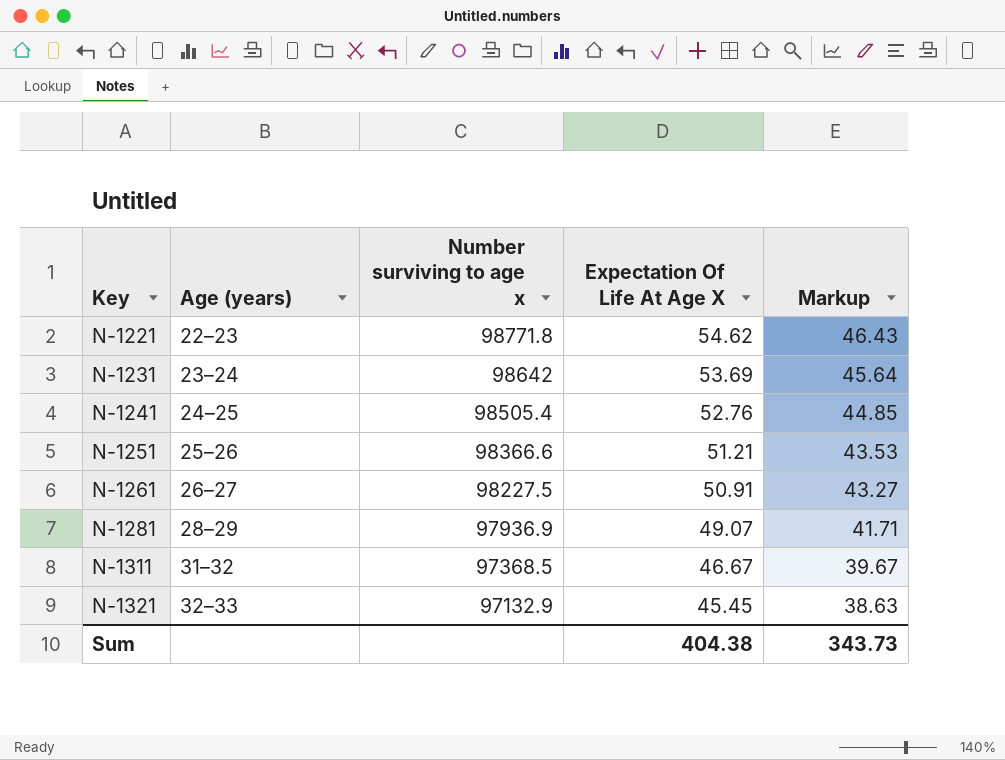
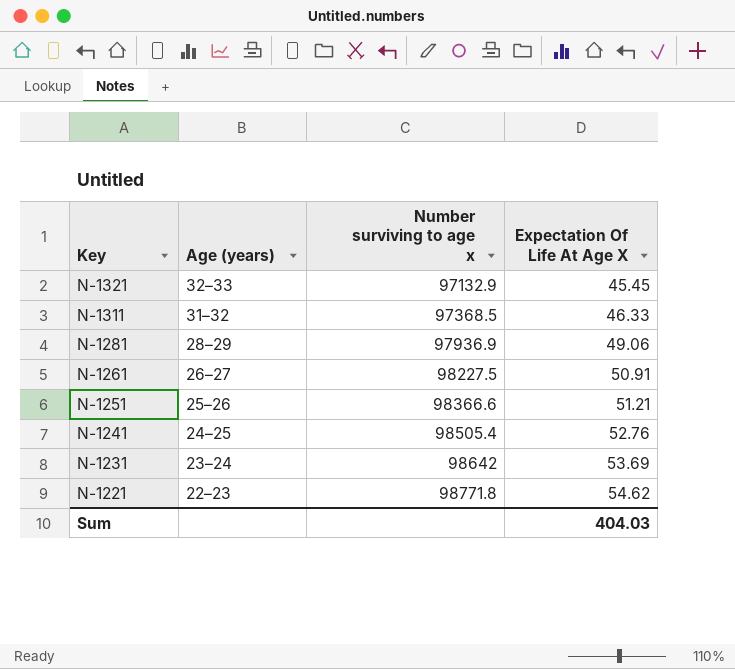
row order: Key ascending -> Key descending
column Markup | formula: [Expectation Of Life At Age X] * 0.85 -> none
N-1311 | Expectation Of Life At Age X: 46.67 -> 46.33
N-1281 | Expectation Of Life At Age X: 49.07 -> 49.06
Sum | Expectation Of Life At Age X: 404.38 -> 404.03

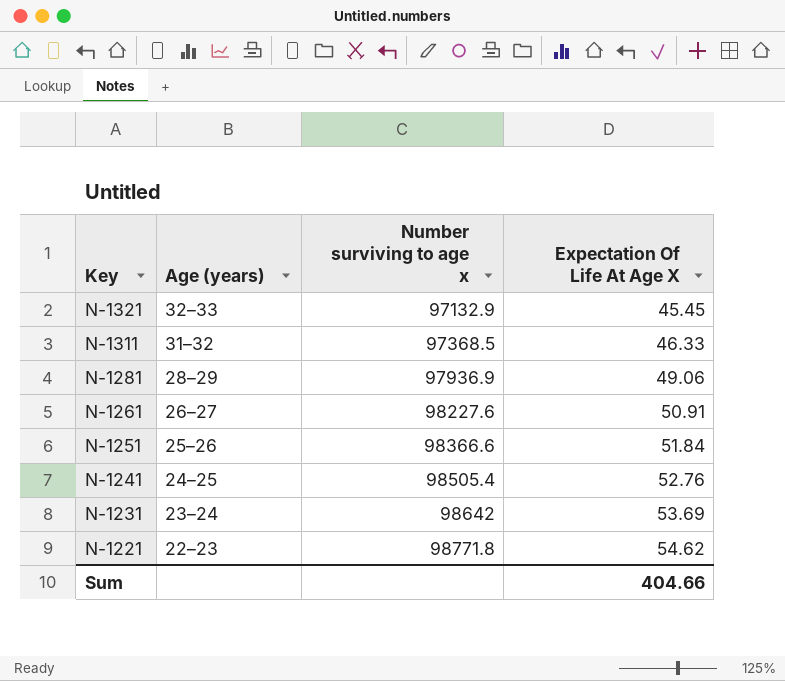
N-1261 | Number surviving to age x: 98227.5 -> 98227.6
N-1251 | Expectation Of Life At Age X: 51.21 -> 51.84
Sum | Expectation Of Life At Age X: 404.03 -> 404.66

